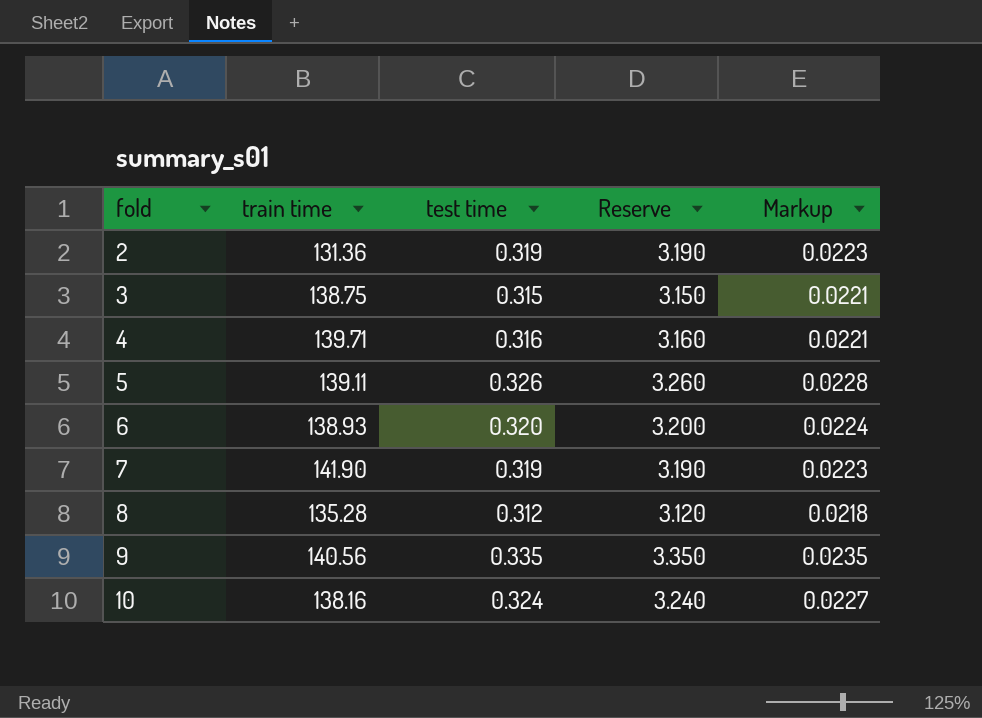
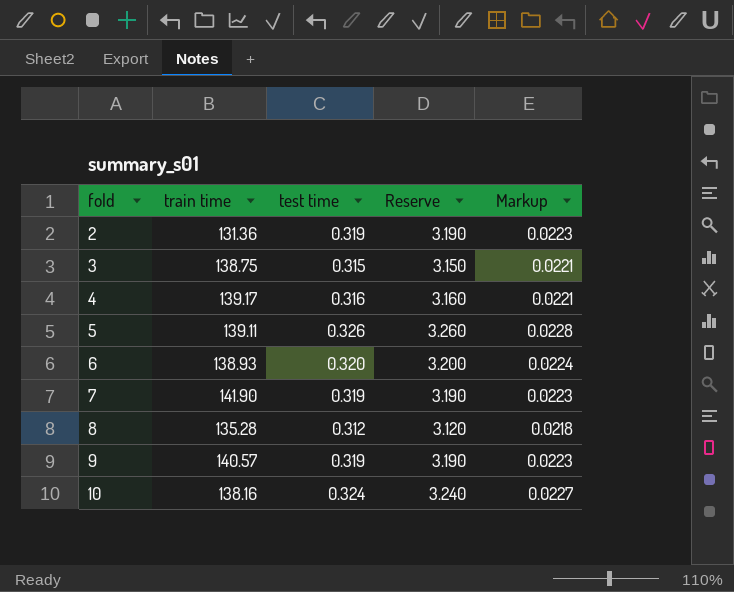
4 | train time: 139.71 -> 139.17
9 | train time: 140.56 -> 140.57
9 | test time: 0.335 -> 0.319
9 | Reserve: 3.350 -> 3.190
9 | Markup: 0.0235 -> 0.0223

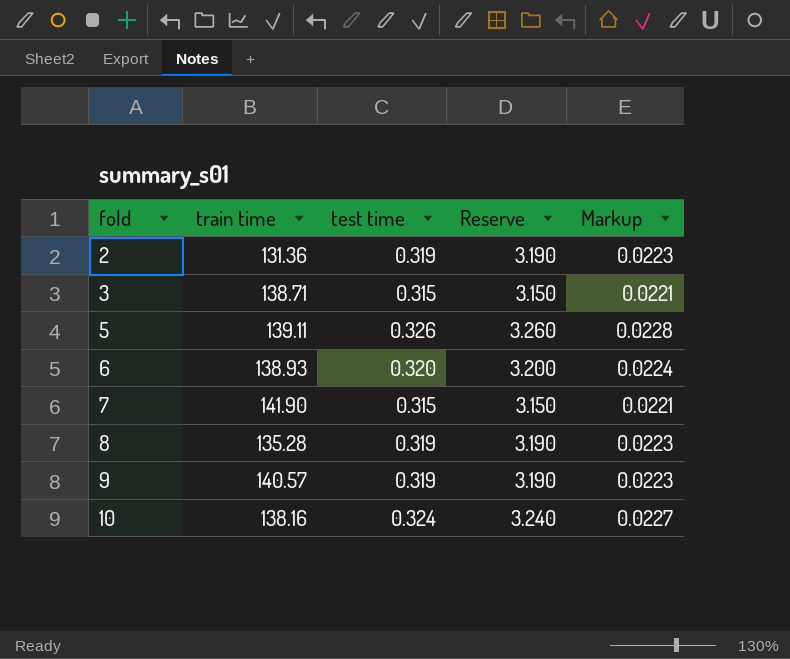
row 4: 139.17 | 0.316 | 3.160 | 0.0221 -> none
3 | train time: 138.75 -> 138.71
7 | test time: 0.319 -> 0.315
7 | Reserve: 3.190 -> 3.150
7 | Markup: 0.0223 -> 0.0221
8 | test time: 0.312 -> 0.319
8 | Reserve: 3.120 -> 3.190
8 | Markup: 0.0218 -> 0.0223

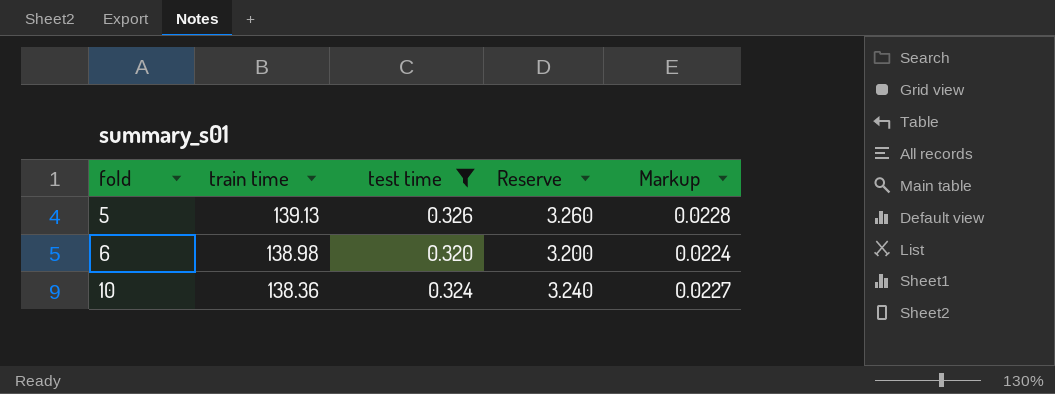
filter: none -> test time >= 0.320
5 | train time: 139.11 -> 139.13
6 | train time: 138.93 -> 138.98
10 | train time: 138.16 -> 138.36

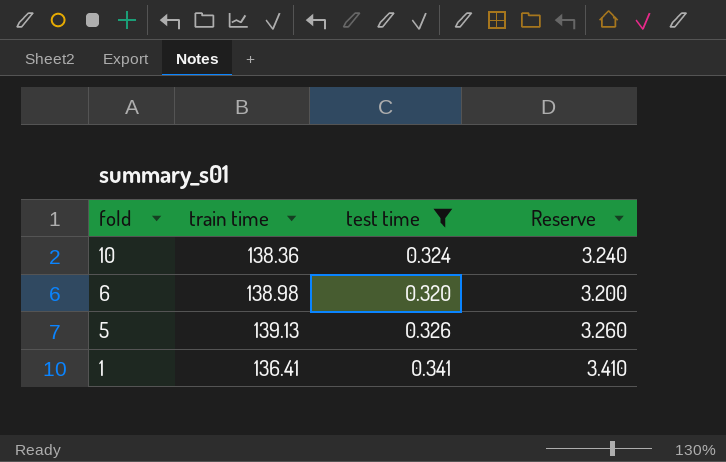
row order: fold ascending -> fold descending
column Markup | formula: [test time] * 0.07 -> none
row 1: none -> 136.41 | 0.341 | 3.410

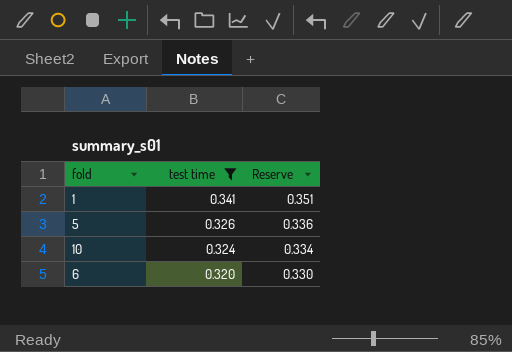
row order: fold descending -> test time descending
column train time | position: 2 -> none
column Reserve | formula: [test time] * 10 -> [test time] * 1.03

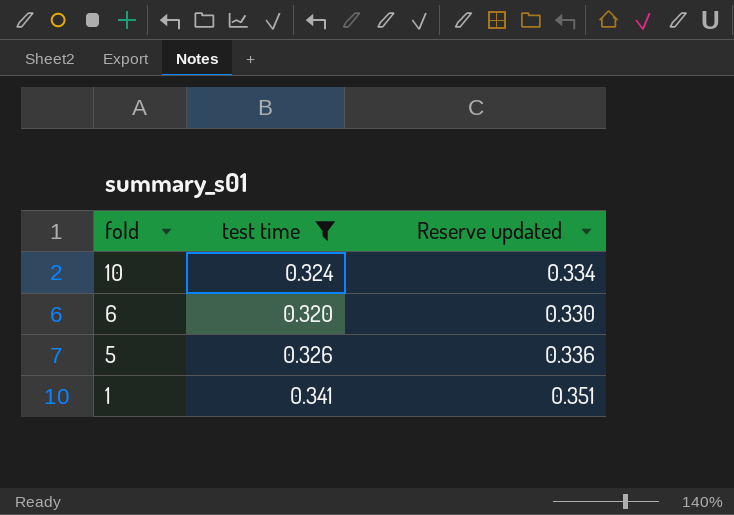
row order: test time descending -> fold descending
column name: Reserve -> Reserve updated

